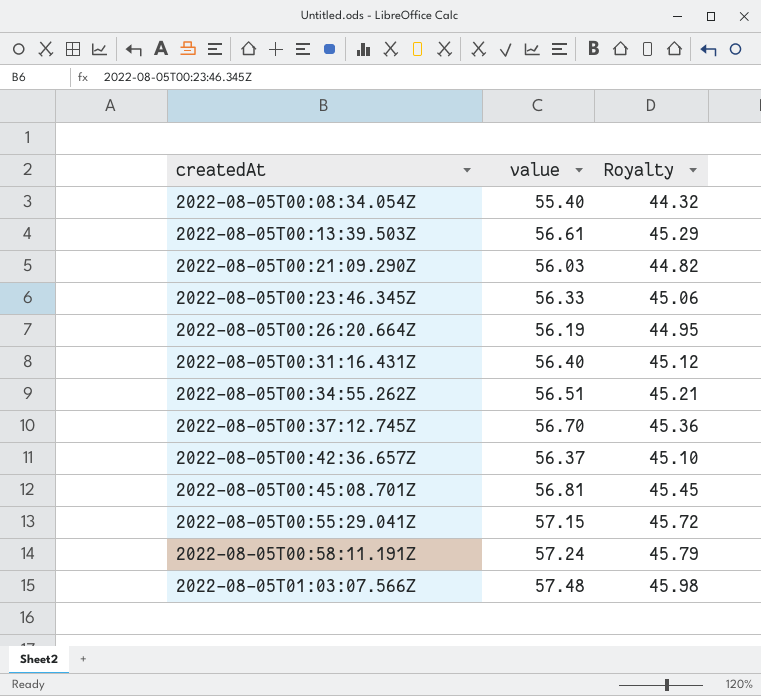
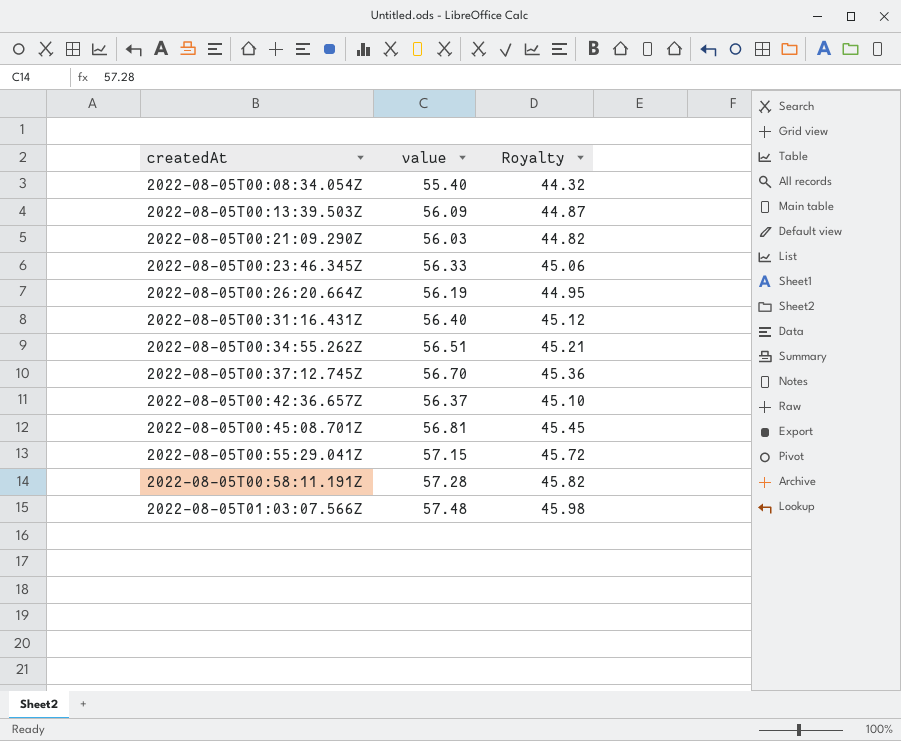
2022-08-05T00:13:39.503Z | value: 56.61 -> 56.09
2022-08-05T00:13:39.503Z | Royalty: 45.29 -> 44.87
2022-08-05T00:58:11.191Z | value: 57.24 -> 57.28
2022-08-05T00:58:11.191Z | Royalty: 45.79 -> 45.82

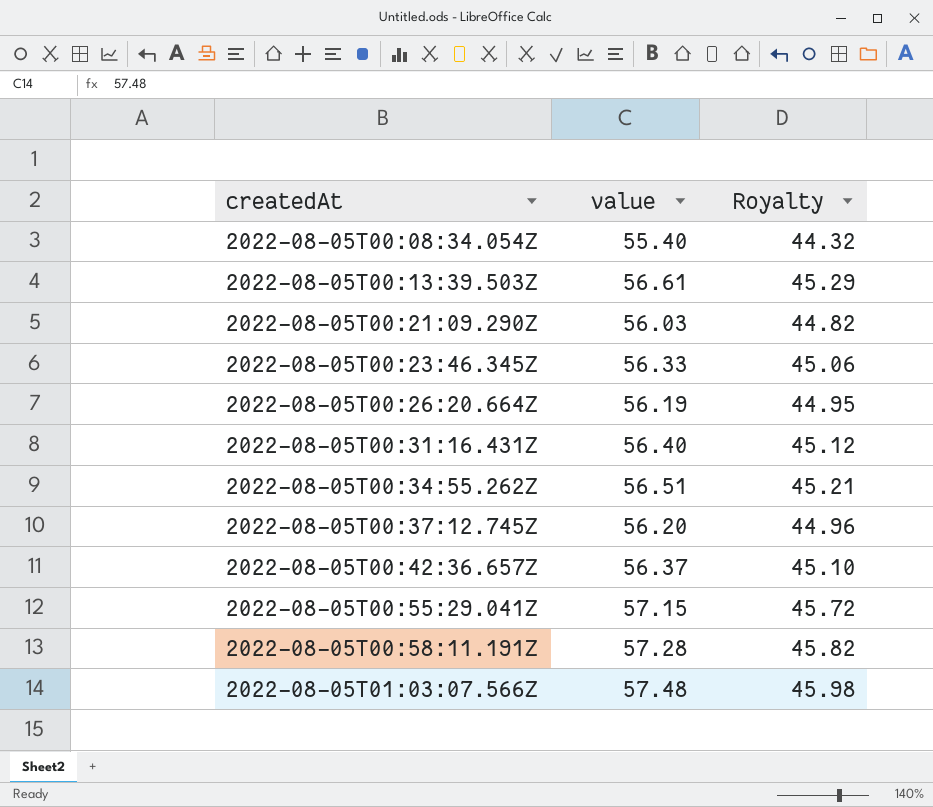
row 2022-08-05T00:45:08.701Z: 56.81 | 45.45 -> none
2022-08-05T00:13:39.503Z | value: 56.09 -> 56.61
2022-08-05T00:13:39.503Z | Royalty: 44.87 -> 45.29
2022-08-05T00:37:12.745Z | value: 56.70 -> 56.20
2022-08-05T00:37:12.745Z | Royalty: 45.36 -> 44.96

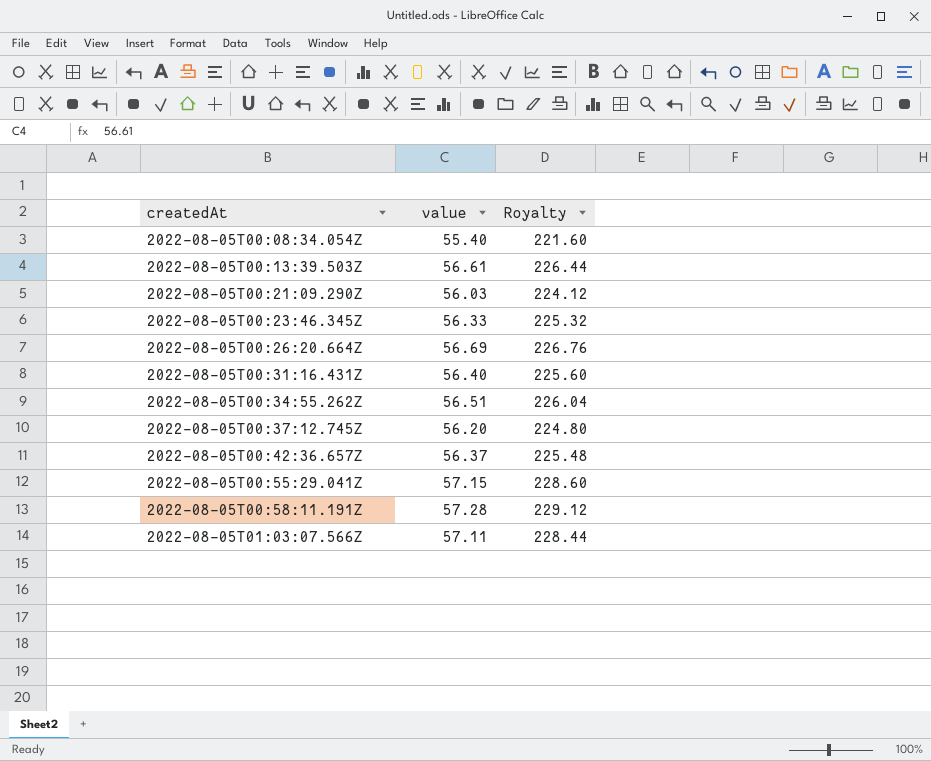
column Royalty | formula: [value] * 0.8 -> [value] * 4
2022-08-05T00:26:20.664Z | value: 56.19 -> 56.69
2022-08-05T01:03:07.566Z | value: 57.48 -> 57.11

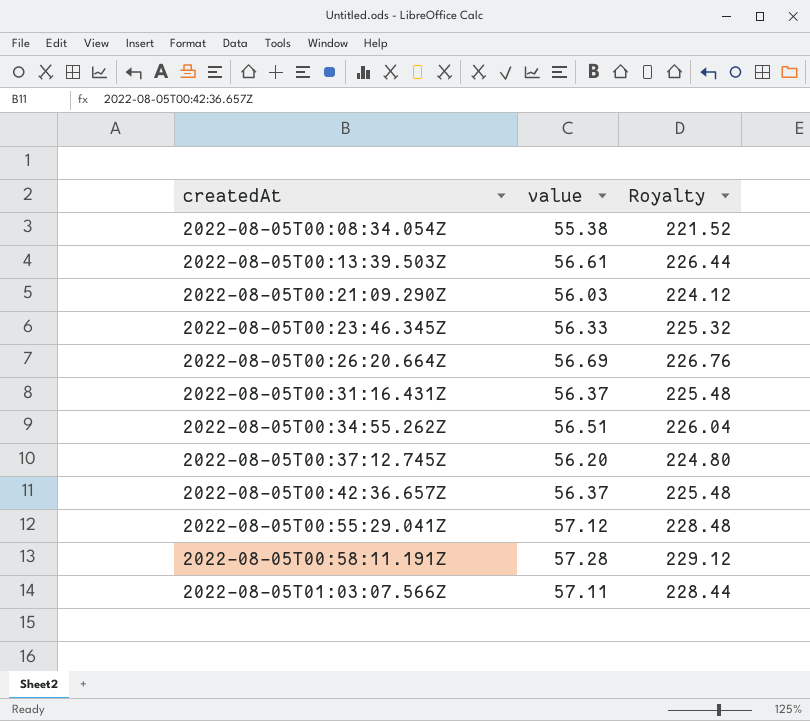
2022-08-05T00:08:34.054Z | value: 55.40 -> 55.38
2022-08-05T00:08:34.054Z | Royalty: 221.60 -> 221.52
2022-08-05T00:31:16.431Z | value: 56.40 -> 56.37
2022-08-05T00:31:16.431Z | Royalty: 225.60 -> 225.48
2022-08-05T00:55:29.041Z | value: 57.15 -> 57.12
2022-08-05T00:55:29.041Z | Royalty: 228.60 -> 228.48

